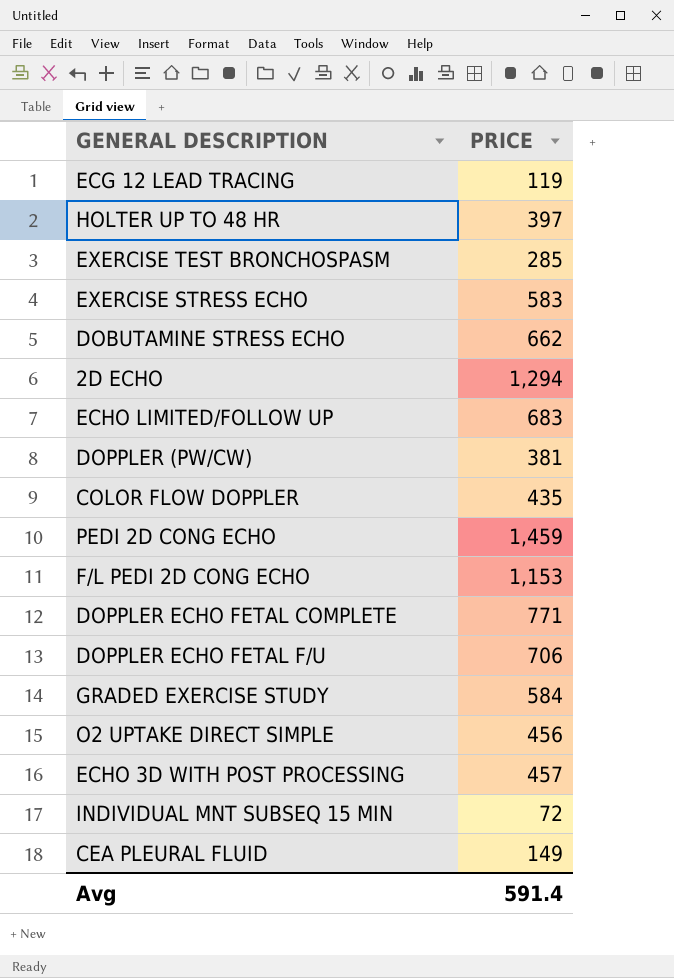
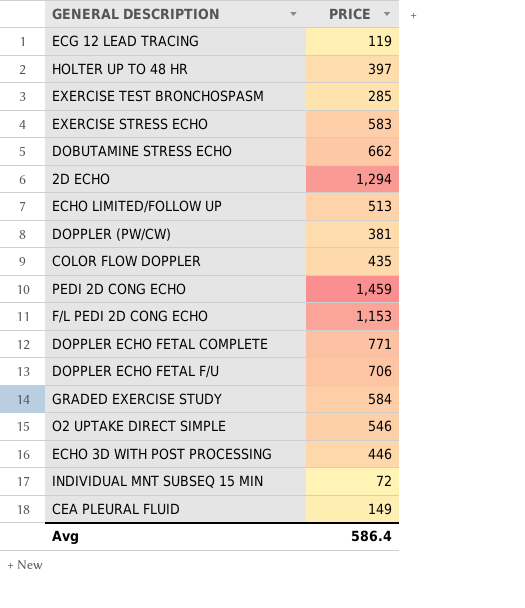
ECHO LIMITED/FOLLOW UP | PRICE: 683 -> 513
O2 UPTAKE DIRECT SIMPLE | PRICE: 456 -> 546
ECHO 3D WITH POST PROCESSING | PRICE: 457 -> 446
Avg | PRICE: 591.4 -> 586.4

